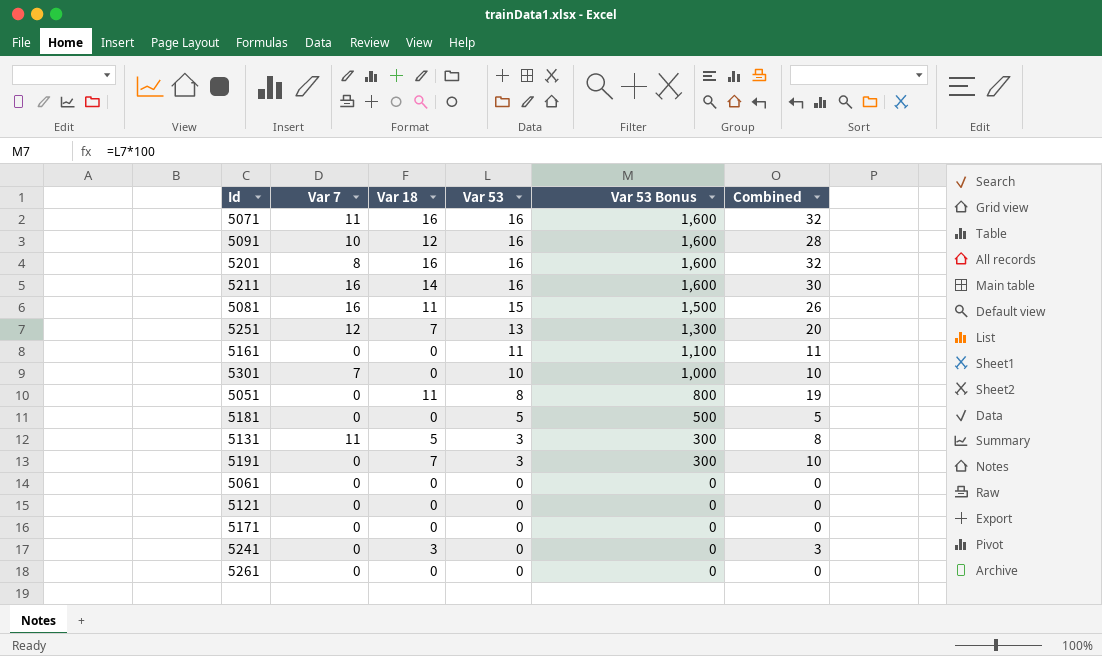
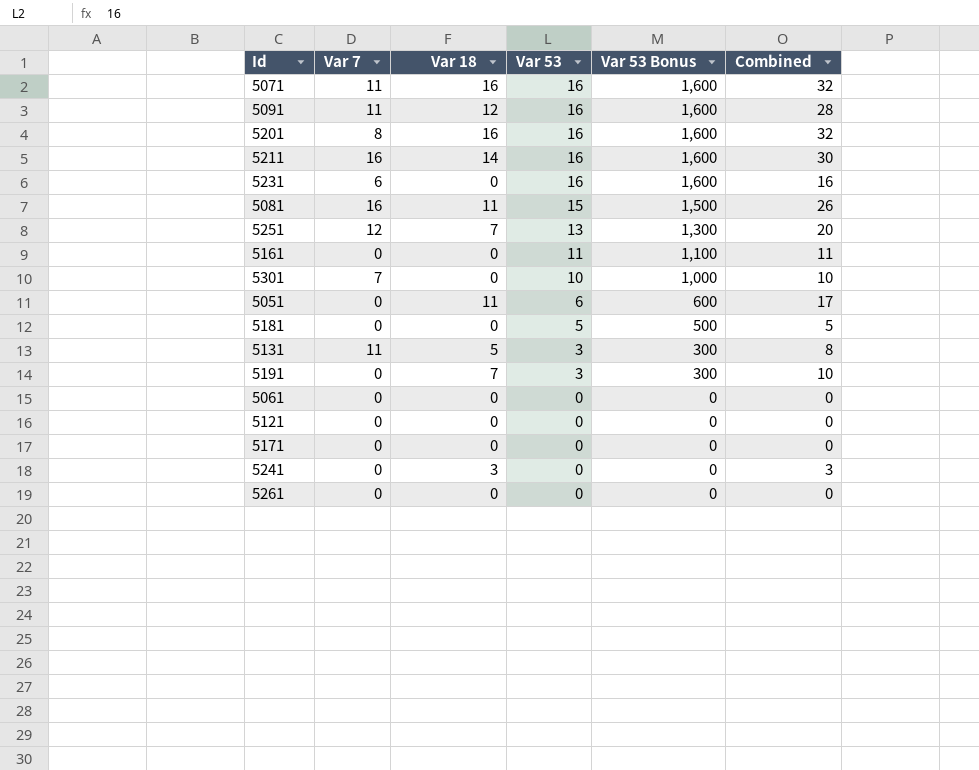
5091 | Var 7: 10 -> 11
row 5231: none -> 6 | 0 | 16 | 1,600 | 16
5051 | Var 53: 8 -> 6
5051 | Var 53 Bonus: 800 -> 600
5051 | Combined: 19 -> 17

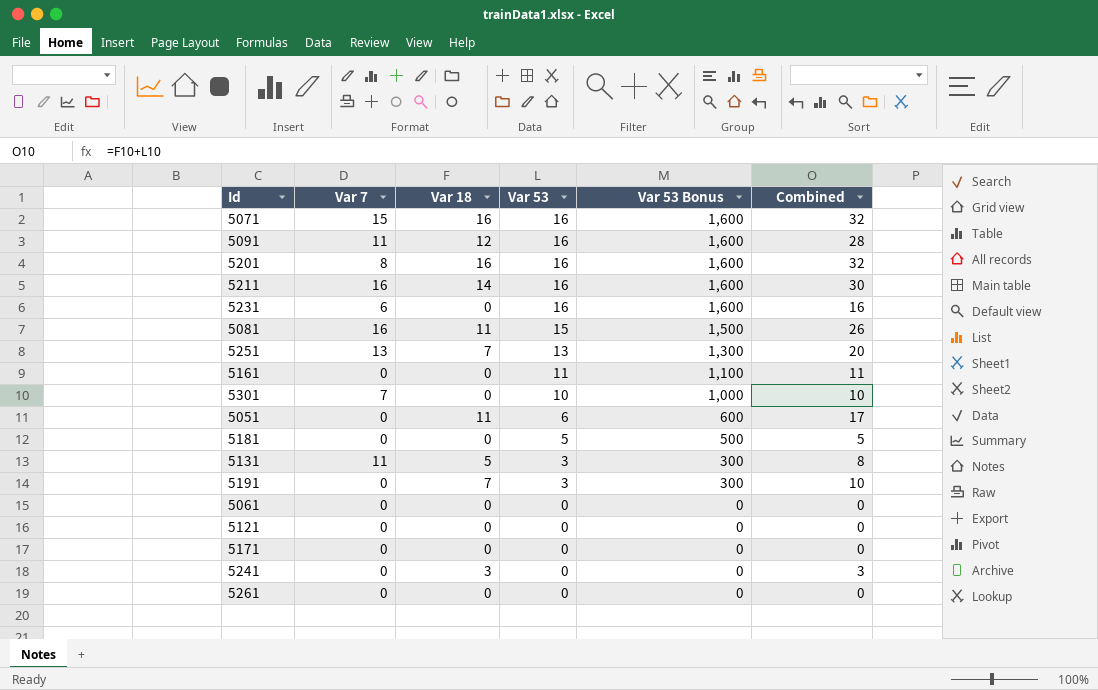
5071 | Var 7: 11 -> 15
5251 | Var 7: 12 -> 13

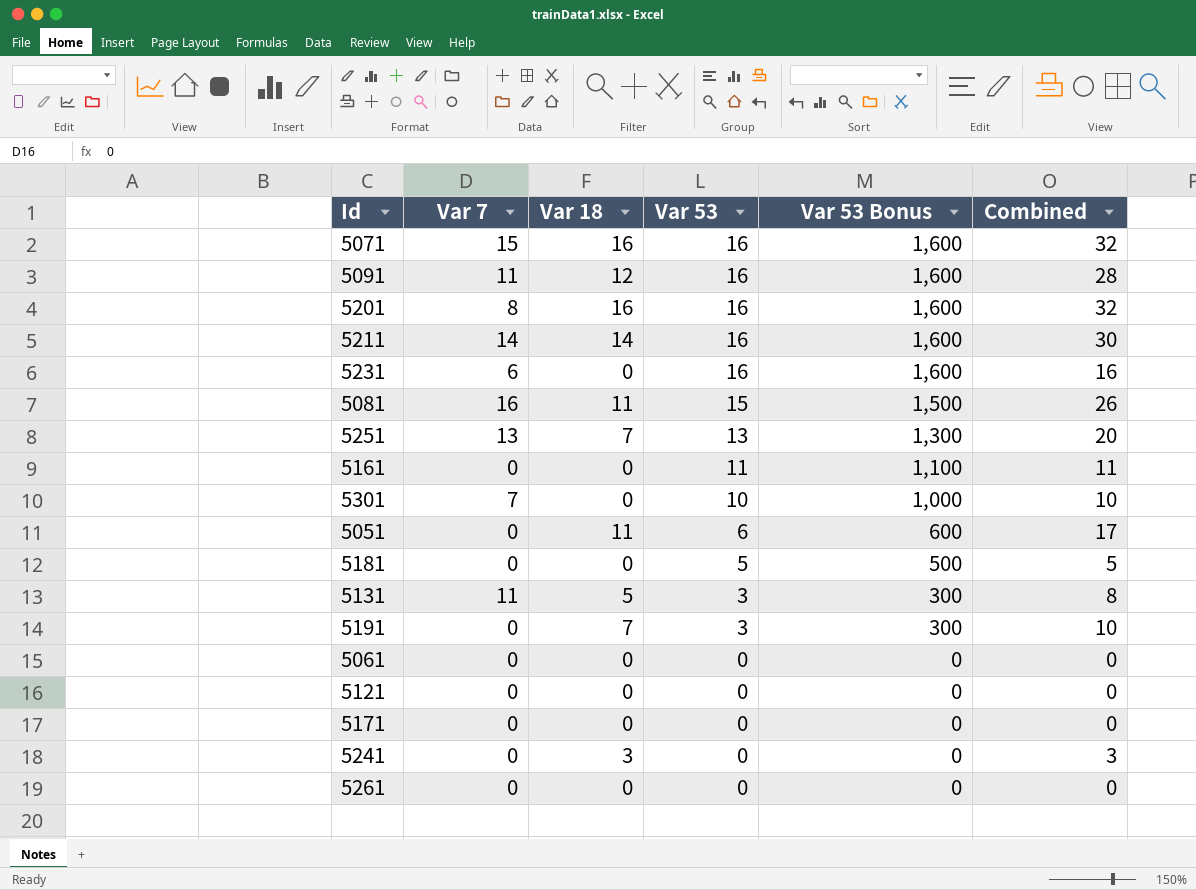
5211 | Var 7: 16 -> 14

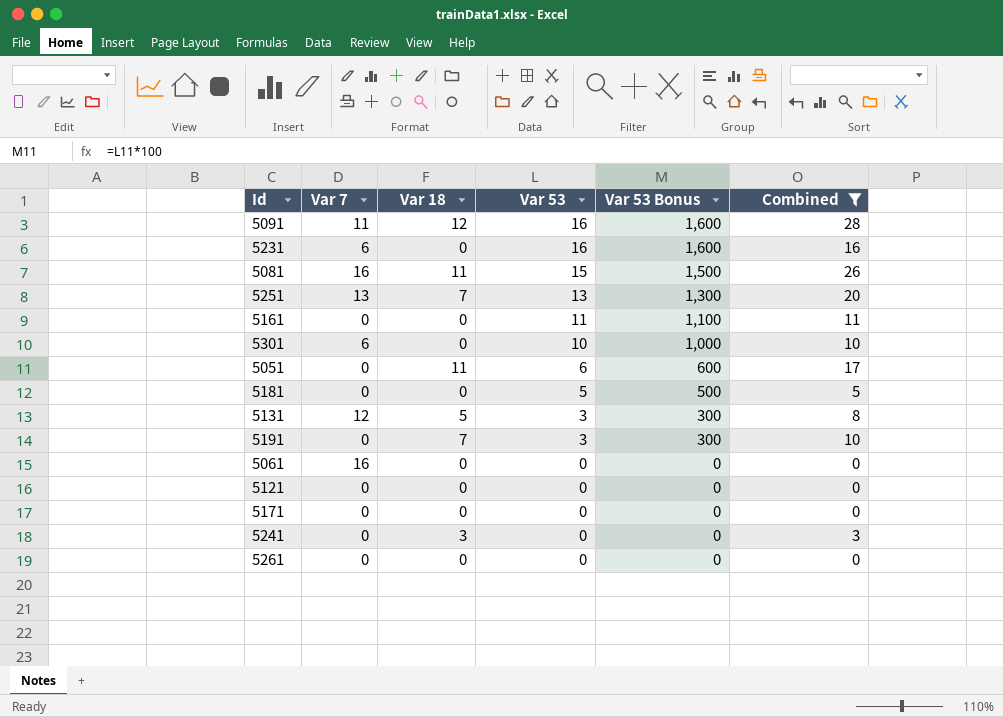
filter: none -> Combined <= 28
5301 | Var 7: 7 -> 6
5131 | Var 7: 11 -> 12
5061 | Var 7: 0 -> 16

